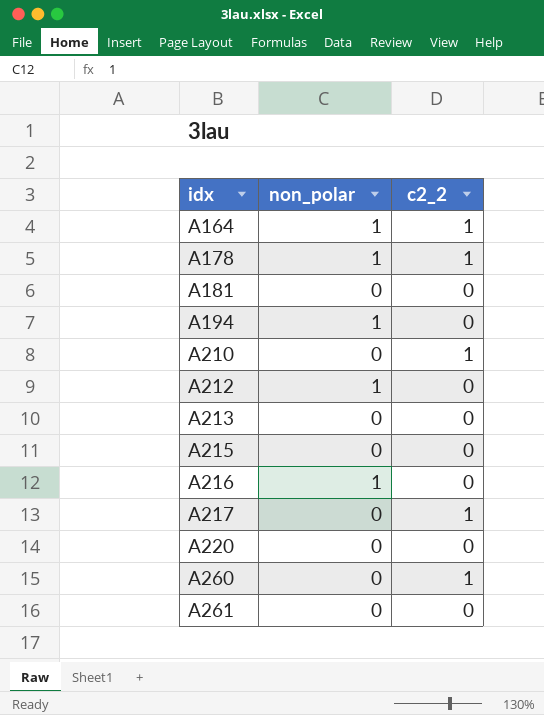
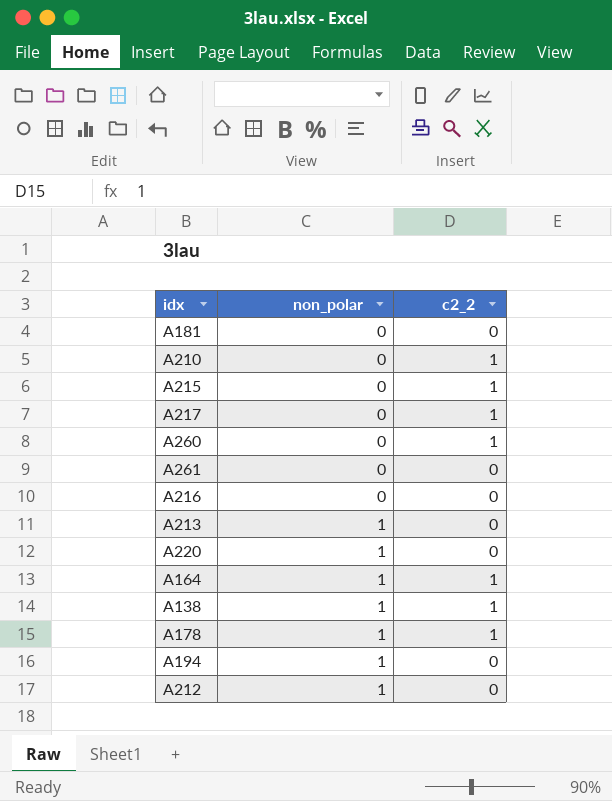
row order: idx ascending -> non_polar ascending
A215 | c2_2: 0 -> 1
A216 | non_polar: 1 -> 0
A213 | non_polar: 0 -> 1
A220 | non_polar: 0 -> 1
row A138: none -> 1 | 1

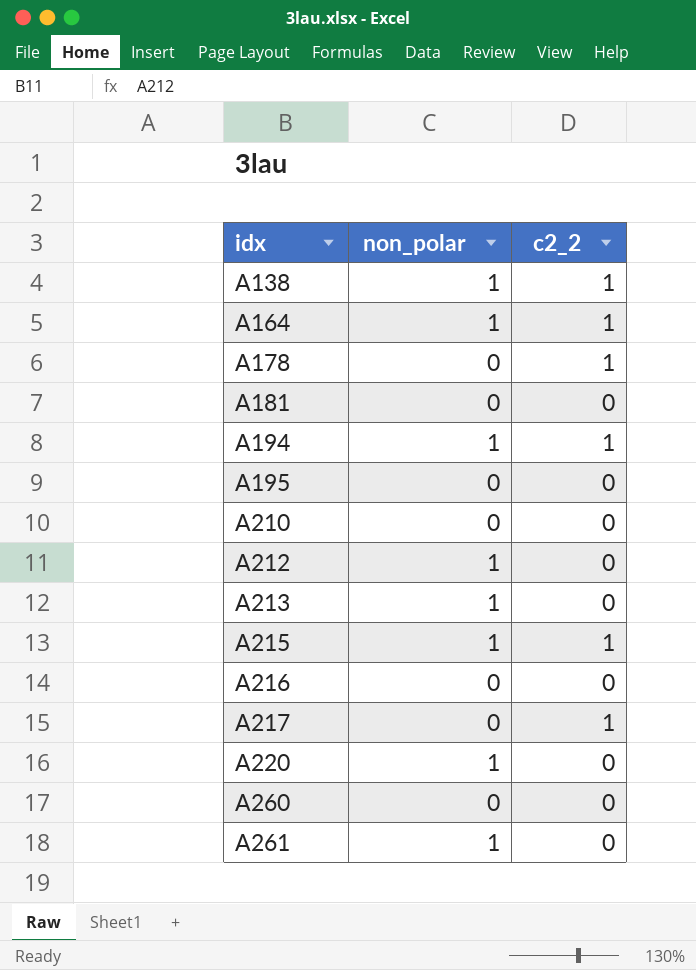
row order: non_polar ascending -> idx ascending
A178 | non_polar: 1 -> 0
A194 | c2_2: 0 -> 1
row A195: none -> 0 | 0
A210 | c2_2: 1 -> 0
A215 | non_polar: 0 -> 1
A260 | c2_2: 1 -> 0
A261 | non_polar: 0 -> 1

